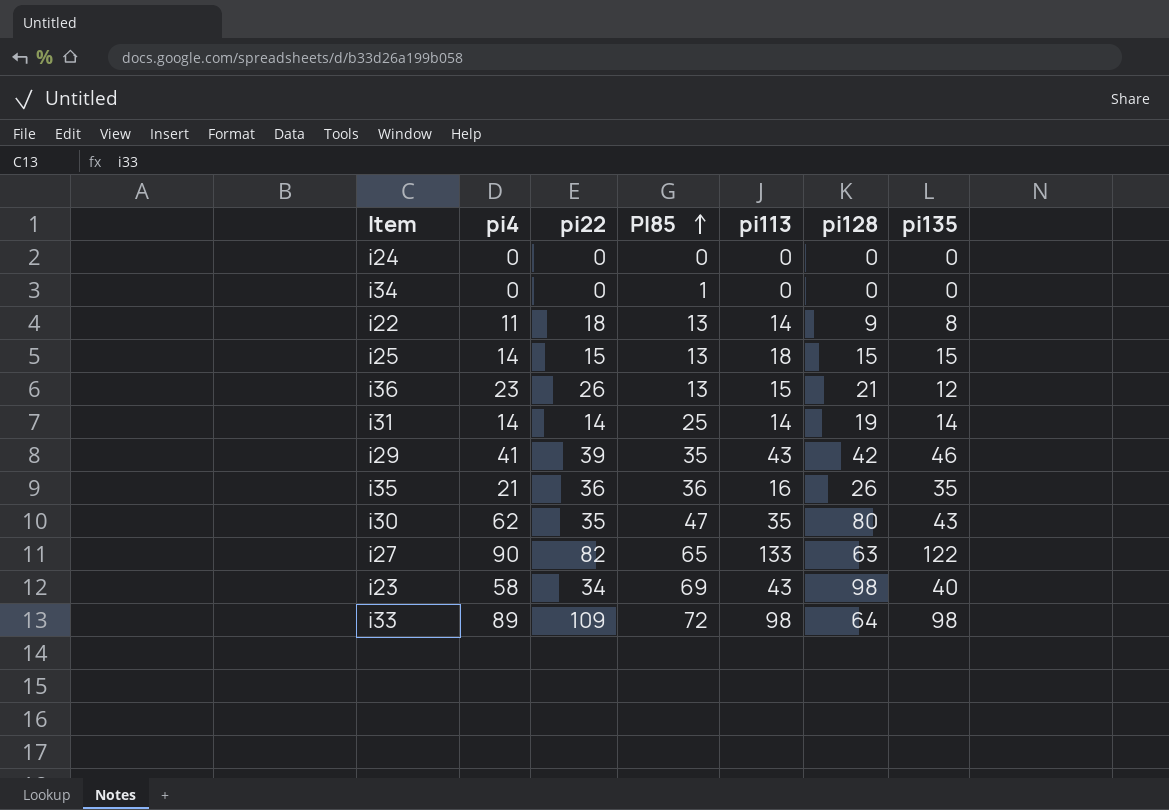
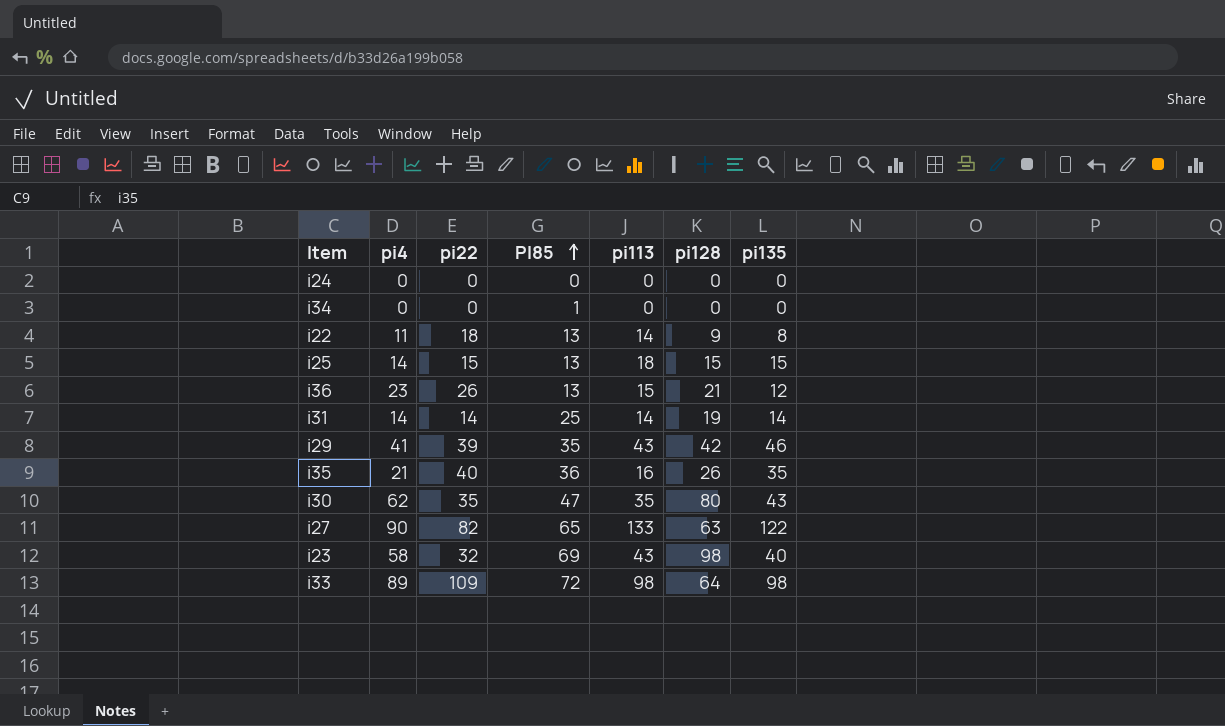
i35 | pi22: 36 -> 40
i23 | pi22: 34 -> 32

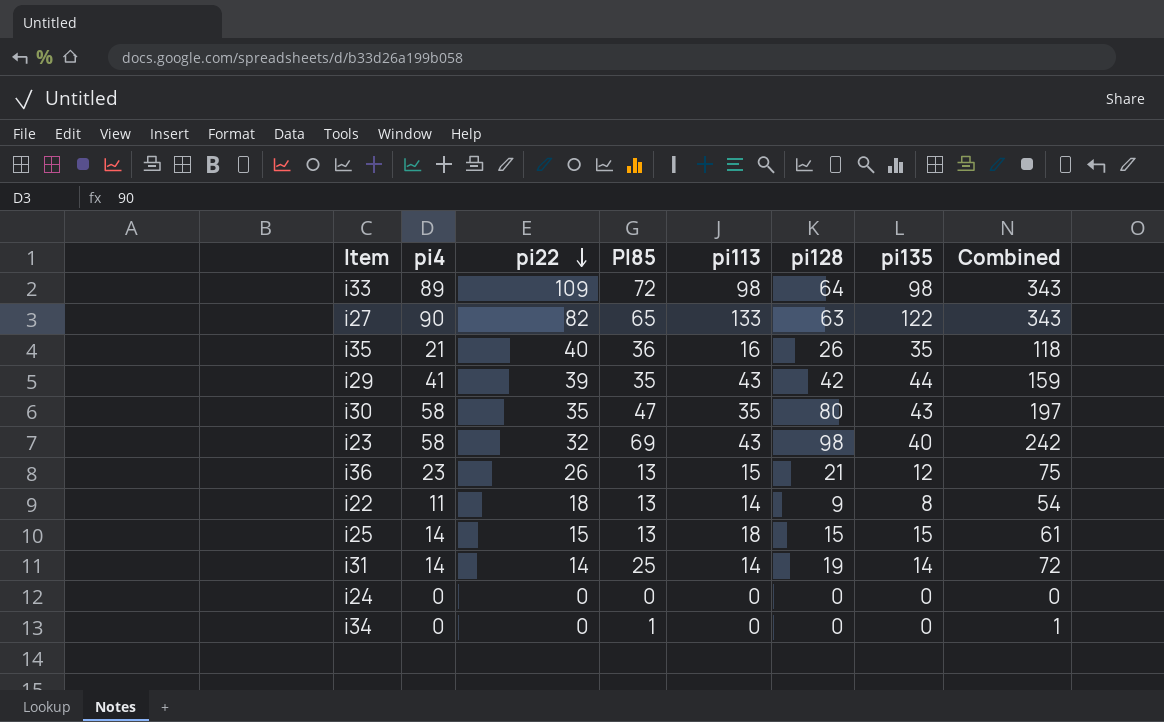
row order: PI85 ascending -> pi22 descending
column Combined | formula: none -> [pi22] + [PI85] + [pi113] + [pi128]
i29 | pi135: 46 -> 44
i30 | pi4: 62 -> 58

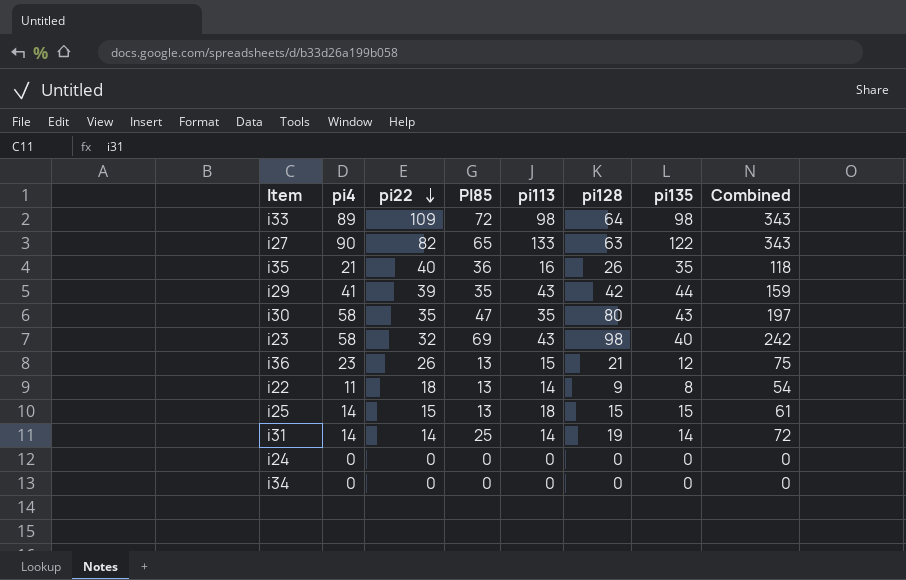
i34 | PI85: 1 -> 0
i34 | Combined: 1 -> 0

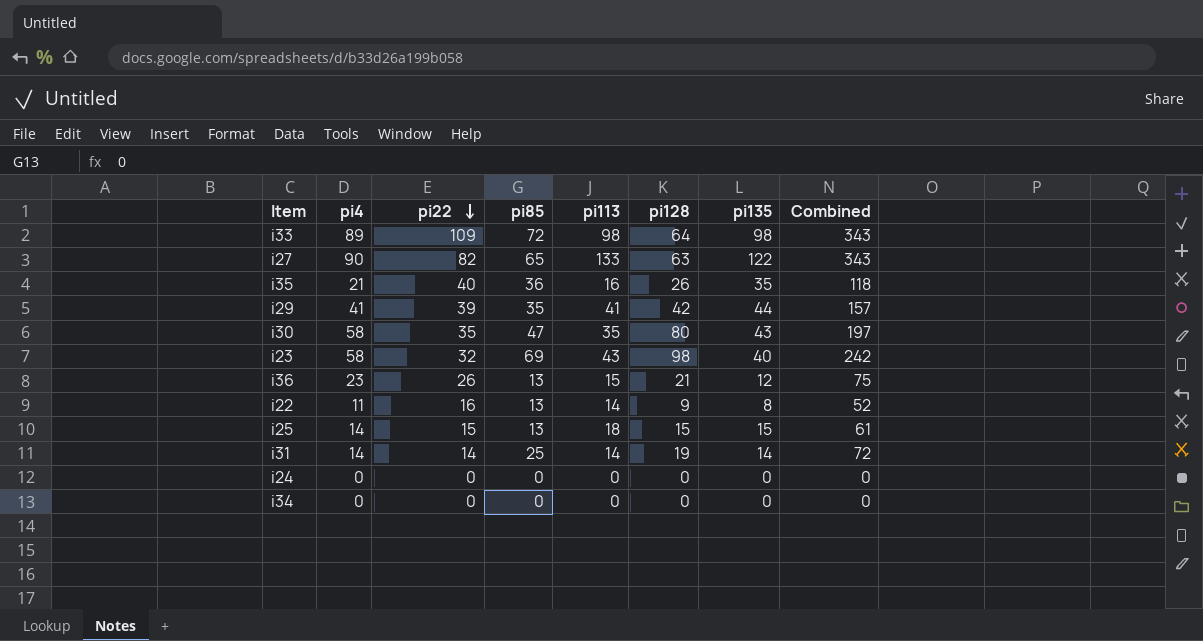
column name: PI85 -> pi85
i29 | pi113: 43 -> 41
i29 | Combined: 159 -> 157
i22 | pi22: 18 -> 16
i22 | Combined: 54 -> 52

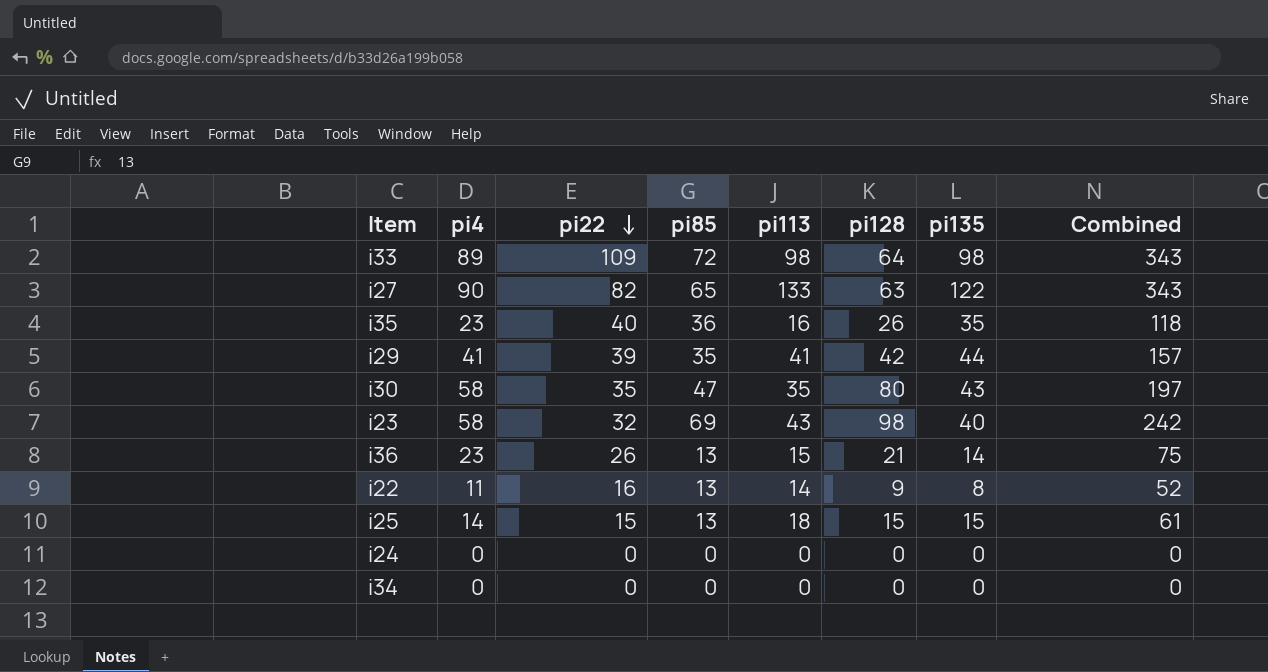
row i31: 14 | 14 | 25 | 14 | 19 | 14 | 72 -> none
i35 | pi4: 21 -> 23
i36 | pi135: 12 -> 14

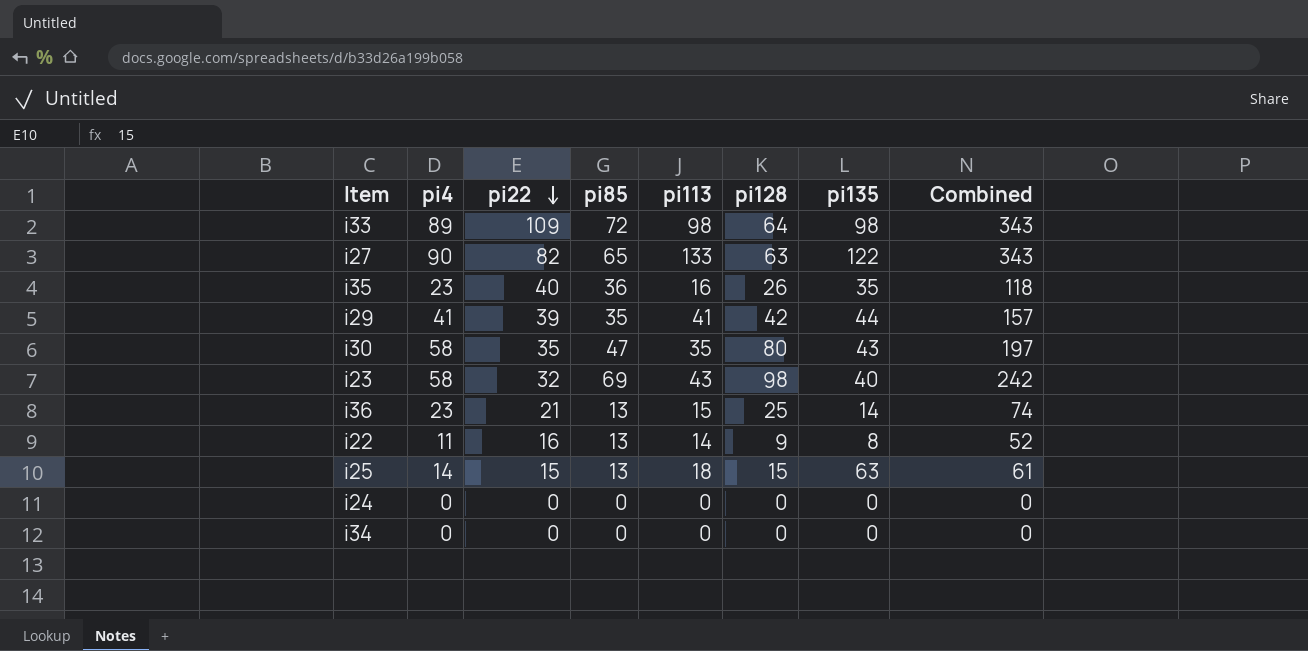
i36 | pi22: 26 -> 21
i36 | pi128: 21 -> 25
i36 | Combined: 75 -> 74
i25 | pi135: 15 -> 63

